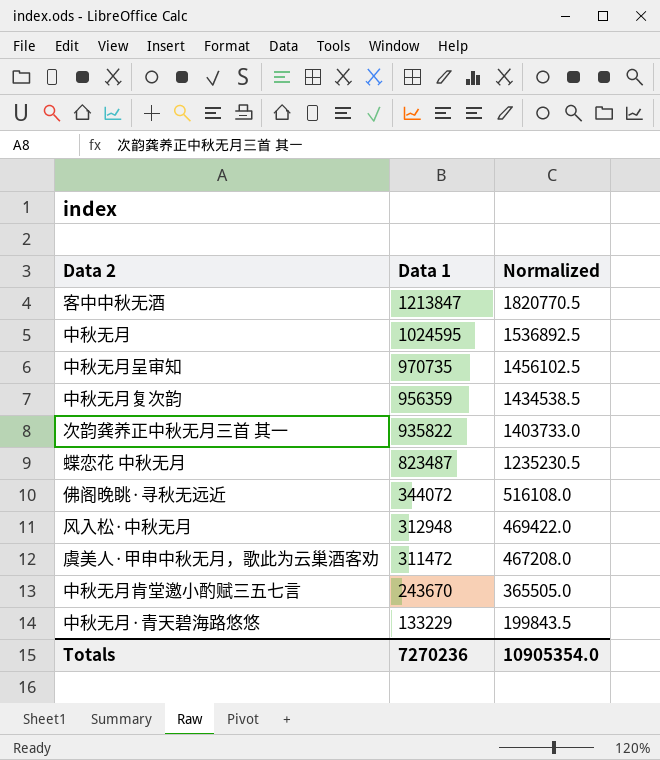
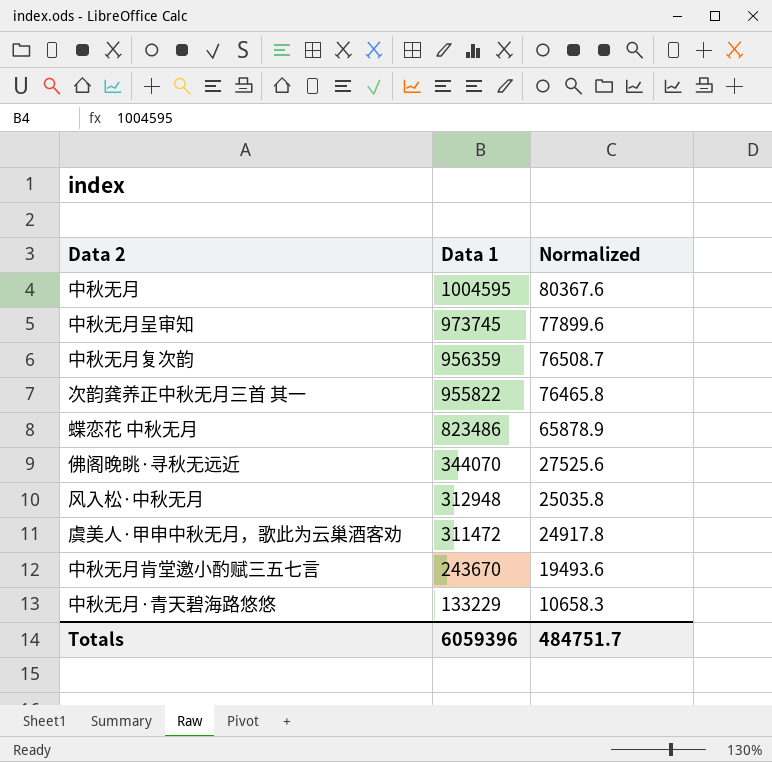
column Normalized | formula: [Data 1] * 1.5 -> [Data 1] * 0.08
row 客中中秋无酒: 1213847 | 1820770.5 -> none
中秋无月 | Data 1: 1024595 -> 1004595
中秋无月呈审知 | Data 1: 970735 -> 973745
次韵龚养正中秋无月三首 其一 | Data 1: 935822 -> 955822
蝶恋花 中秋无月 | Data 1: 823487 -> 823486
佛阁晚眺·寻秋无远近 | Data 1: 344072 -> 344070
Totals | Data 1: 7270236 -> 6059396
Totals | Normalized: 10905354.0 -> 484751.7

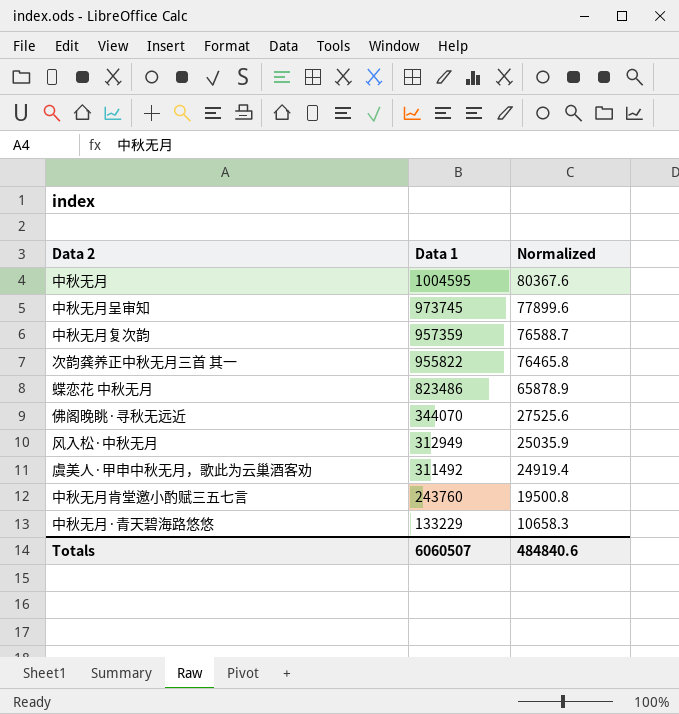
中秋无月复次韵 | Data 1: 956359 -> 957359
中秋无月复次韵 | Normalized: 76508.7 -> 76588.7
风入松·中秋无月 | Data 1: 312948 -> 312949
风入松·中秋无月 | Normalized: 25035.8 -> 25035.9
虞美人·甲申中秋无月，歌此为云巢酒客劝 | Data 1: 311472 -> 311492
虞美人·甲申中秋无月，歌此为云巢酒客劝 | Normalized: 24917.8 -> 24919.4
中秋无月肯堂邀小酌赋三五七言 | Data 1: 243670 -> 243760
中秋无月肯堂邀小酌赋三五七言 | Normalized: 19493.6 -> 19500.8
Totals | Data 1: 6059396 -> 6060507
Totals | Normalized: 484751.7 -> 484840.6

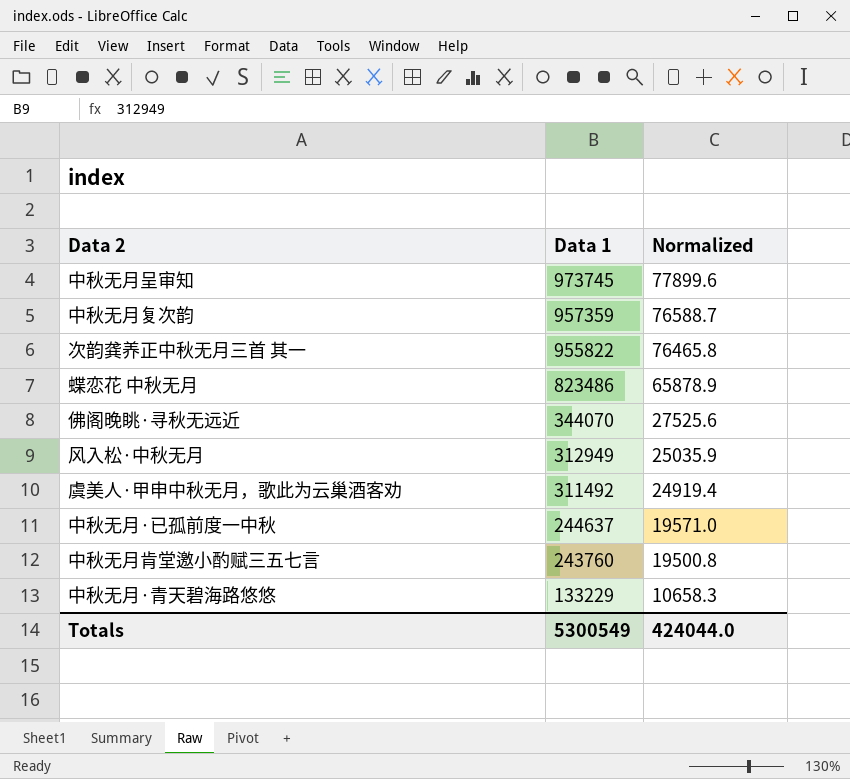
row 中秋无月: 1004595 | 80367.6 -> none
row 中秋无月·已孤前度一中秋: none -> 244637 | 19571.0
Totals | Data 1: 6060507 -> 5300549
Totals | Normalized: 484840.6 -> 424044.0

